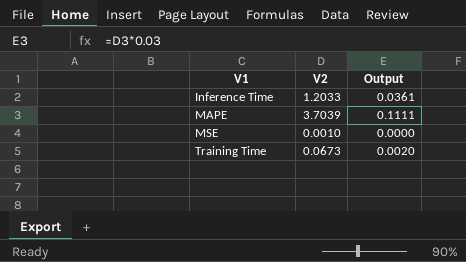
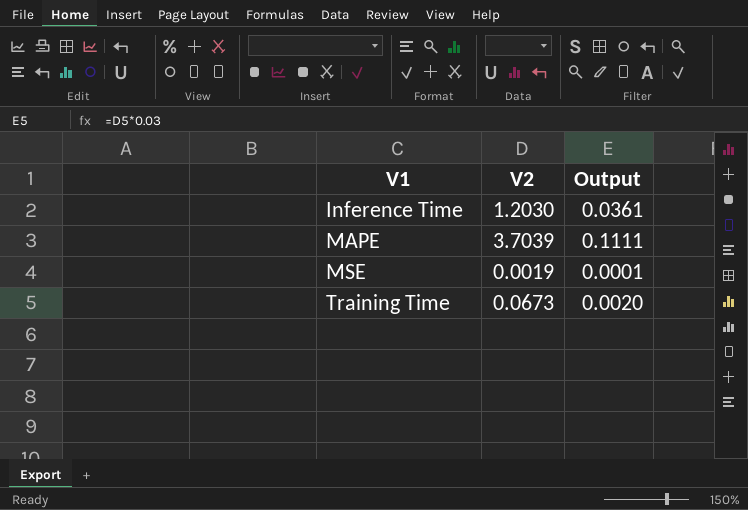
Inference Time | V2: 1.2033 -> 1.2030
MSE | V2: 0.0010 -> 0.0019
MSE | Output: 0.0000 -> 0.0001

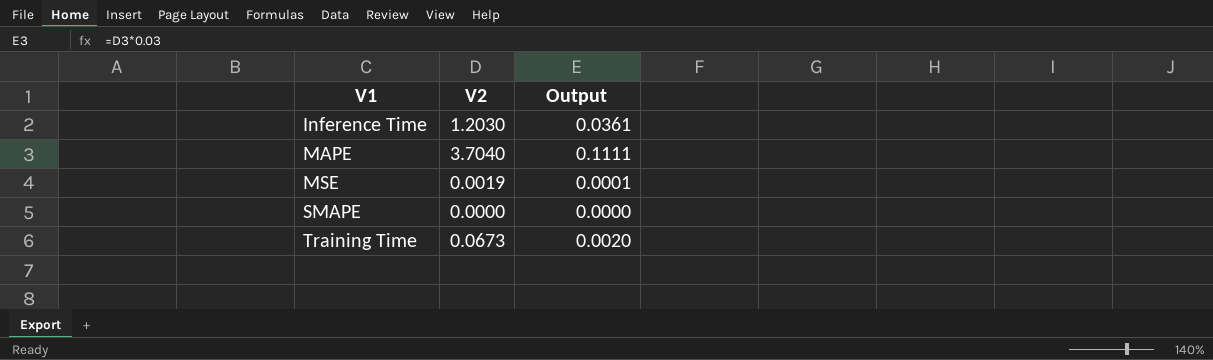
MAPE | V2: 3.7039 -> 3.7040
row SMAPE: none -> 0.0000 | 0.0000

